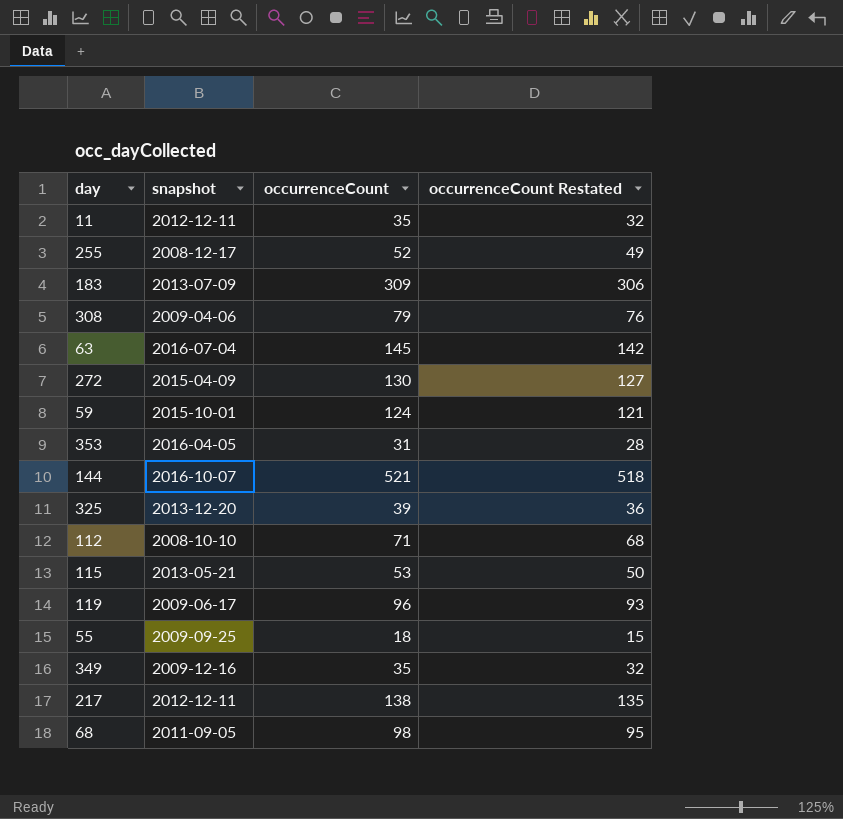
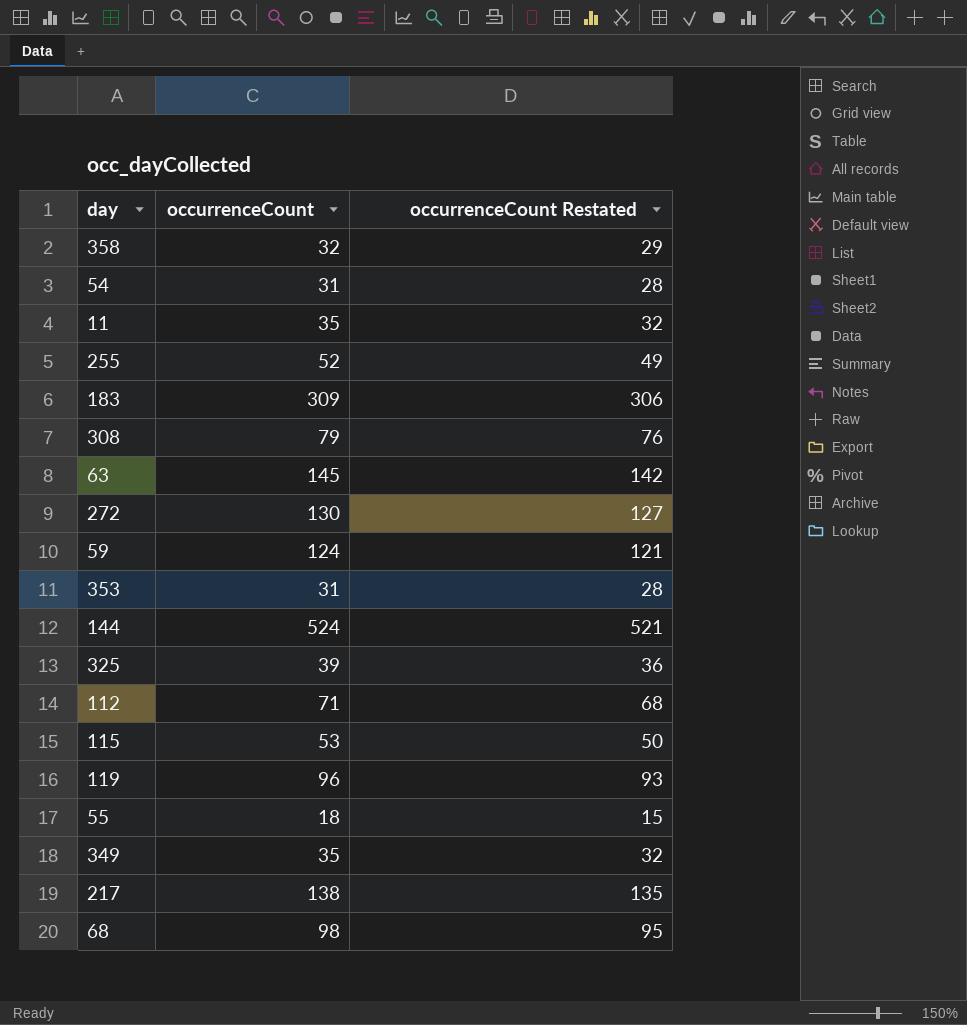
column snapshot | position: 2 -> none
row 358: none -> 32 | 29
row 54: none -> 31 | 28
144 | occurrenceCount: 521 -> 524
144 | occurrenceCount Restated: 518 -> 521

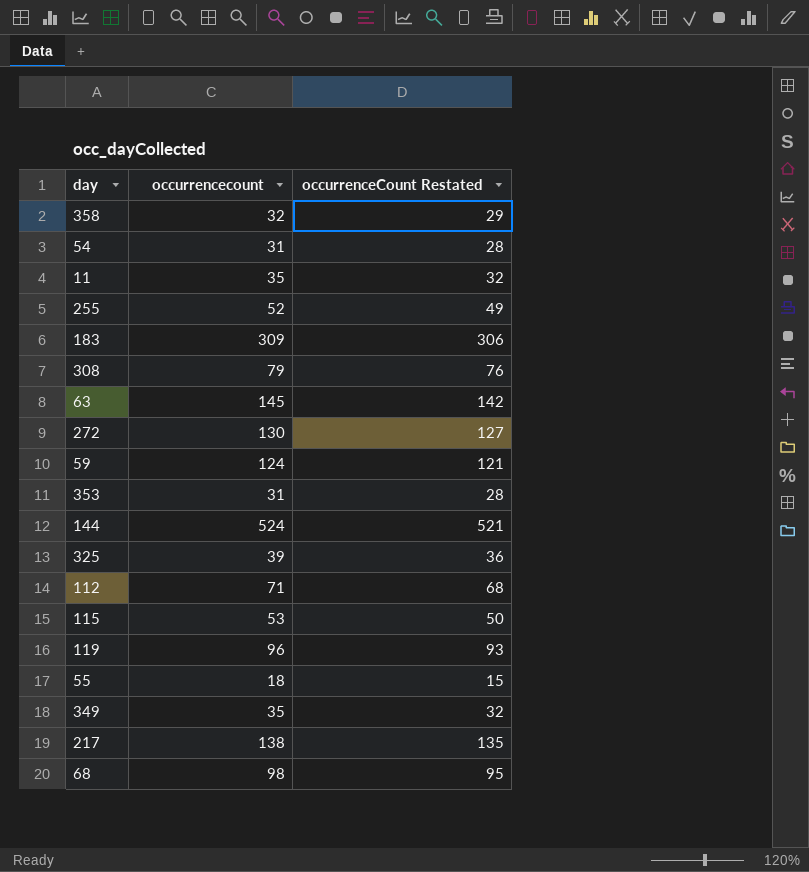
column name: occurrenceCount -> occurrencecount

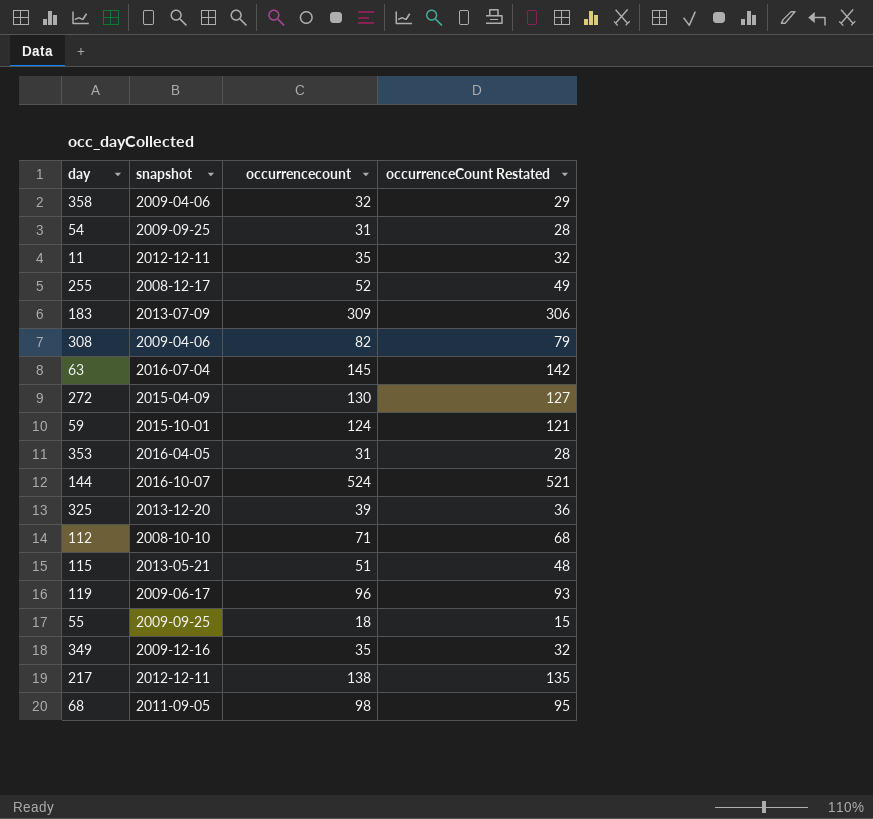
column snapshot | position: none -> 2
308 | occurrencecount: 79 -> 82
308 | occurrenceCount Restated: 76 -> 79
115 | occurrencecount: 53 -> 51
115 | occurrenceCount Restated: 50 -> 48

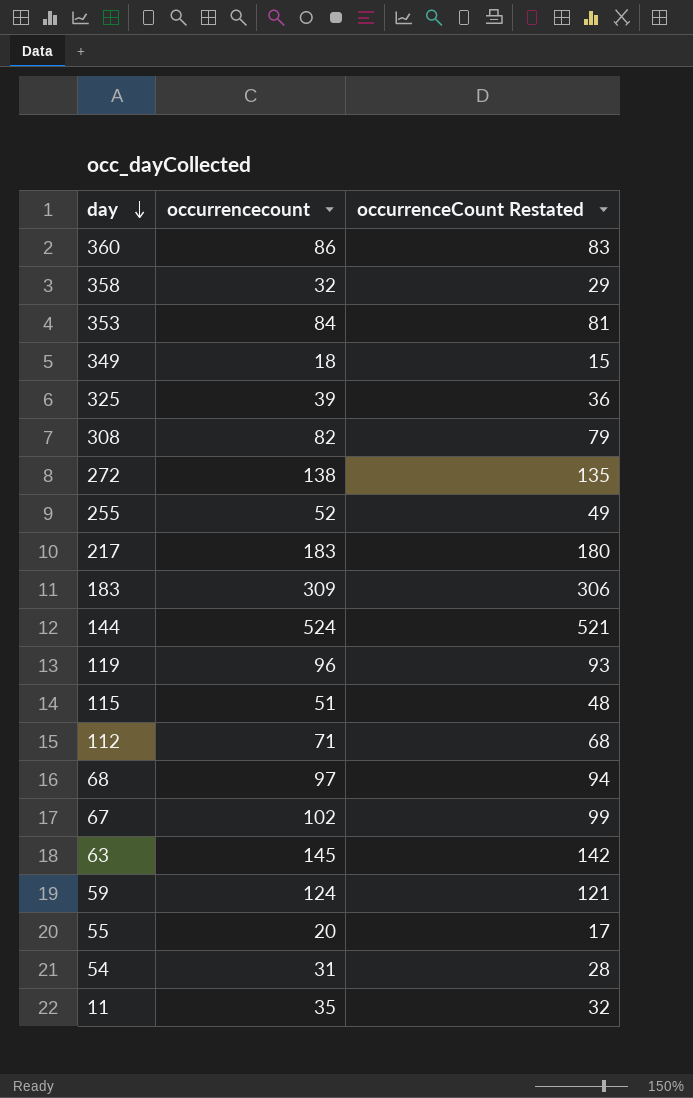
row order: none -> day descending
column snapshot | position: 2 -> none
row 360: none -> 86 | 83
353 | occurrencecount: 31 -> 84
353 | occurrenceCount Restated: 28 -> 81
349 | occurrencecount: 35 -> 18
349 | occurrenceCount Restated: 32 -> 15
272 | occurrencecount: 130 -> 138
272 | occurrenceCount Restated: 127 -> 135
217 | occurrencecount: 138 -> 183
217 | occurrenceCount Restated: 135 -> 180
68 | occurrencecount: 98 -> 97
68 | occurrenceCount Restated: 95 -> 94
row 67: none -> 102 | 99
55 | occurrencecount: 18 -> 20
55 | occurrenceCount Restated: 15 -> 17

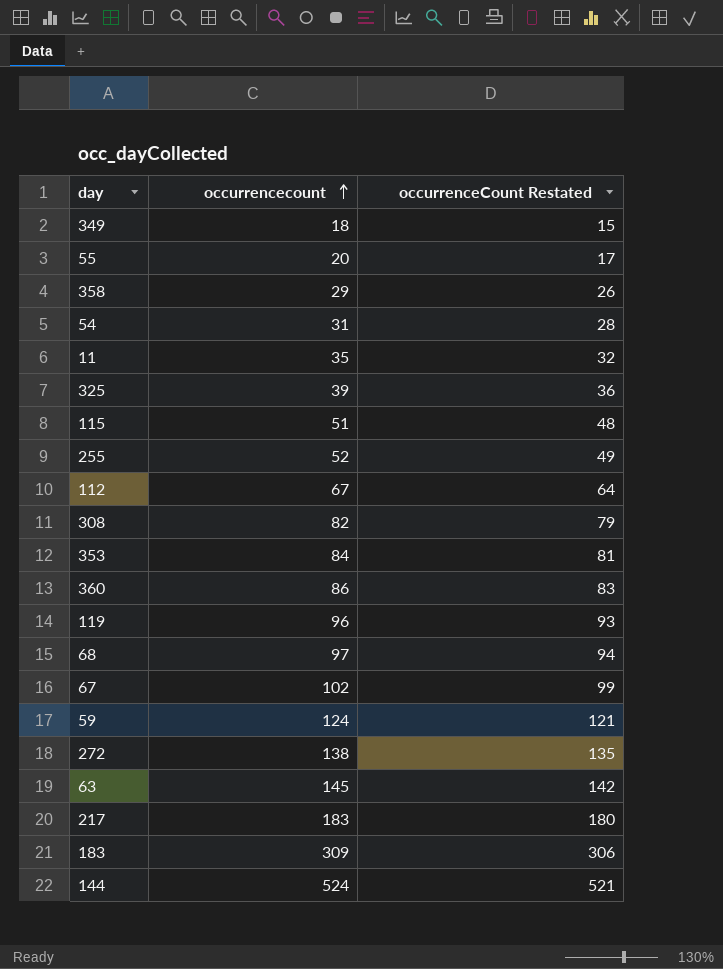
row order: day descending -> occurrencecount ascending
358 | occurrencecount: 32 -> 29
358 | occurrenceCount Restated: 29 -> 26
112 | occurrencecount: 71 -> 67
112 | occurrenceCount Restated: 68 -> 64

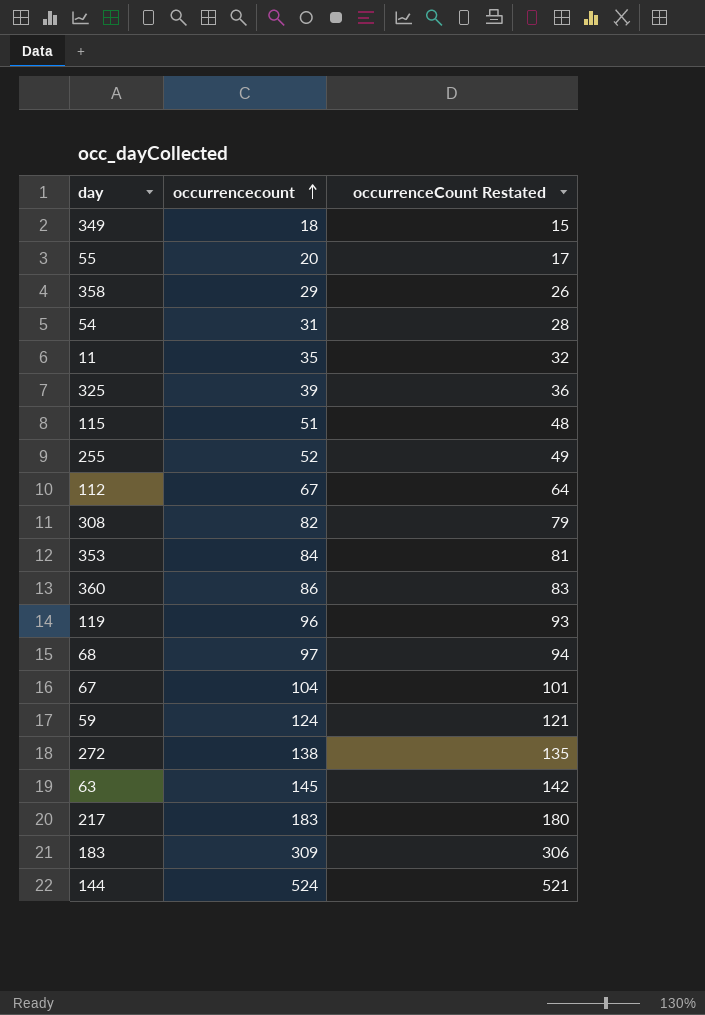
67 | occurrencecount: 102 -> 104
67 | occurrenceCount Restated: 99 -> 101

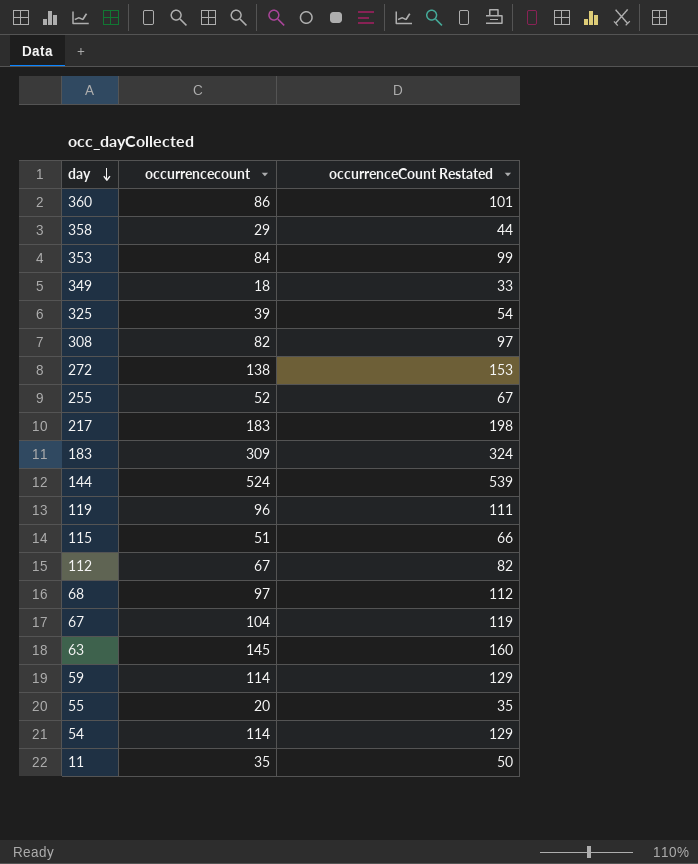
row order: occurrencecount ascending -> day descending
column occurrenceCount Restated | formula: [occurrencecount] - 3 -> [occurrencecount] + 15
59 | occurrencecount: 124 -> 114
54 | occurrencecount: 31 -> 114

